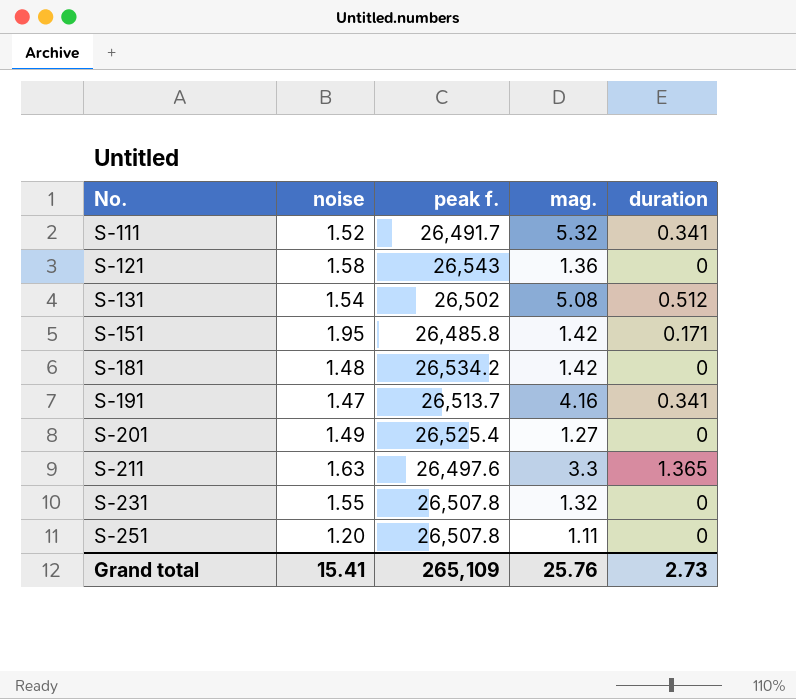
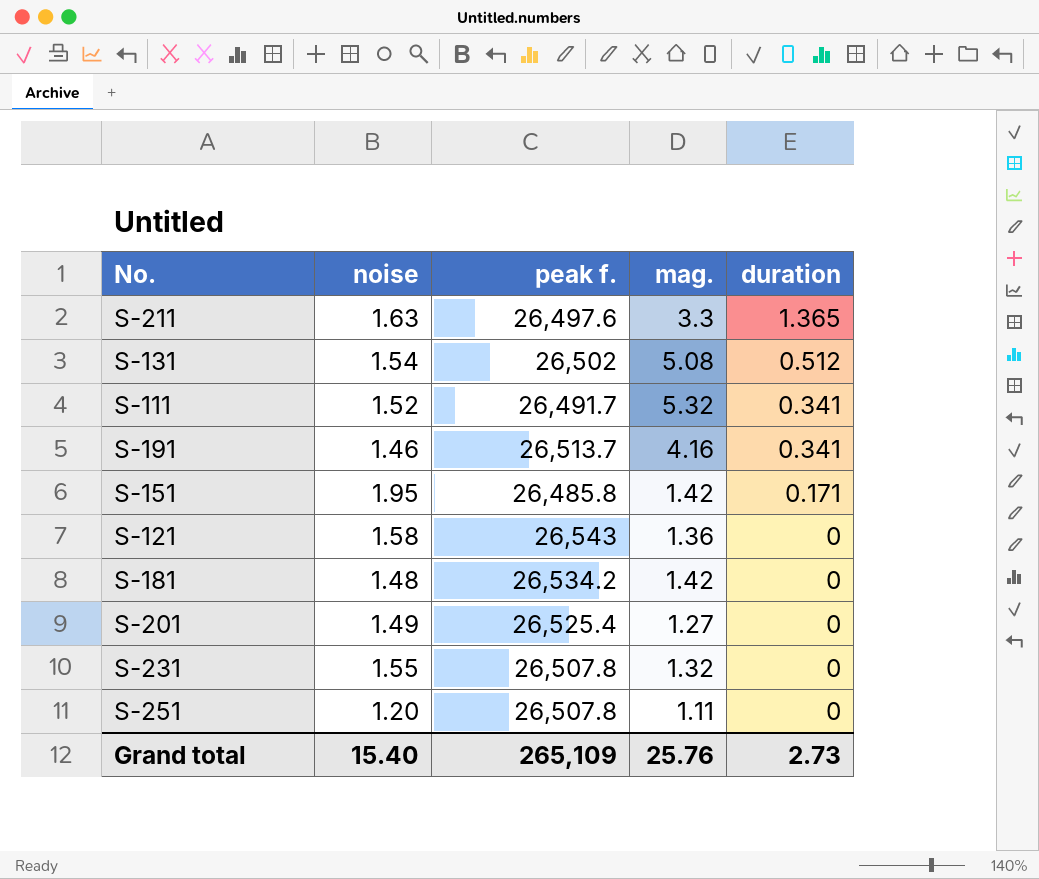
row order: No. ascending -> duration descending
S-191 | noise: 1.47 -> 1.46
Grand total | noise: 15.41 -> 15.40

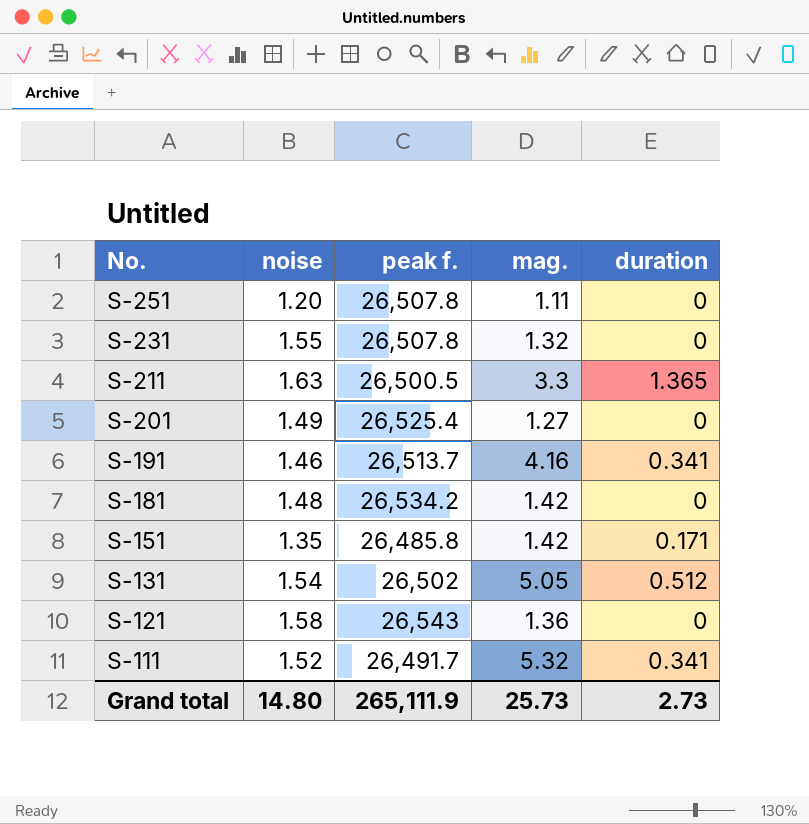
row order: duration descending -> No. descending
S-211 | peak f.: 26,497.6 -> 26,500.5
S-151 | noise: 1.95 -> 1.35
S-131 | mag.: 5.08 -> 5.05
Grand total | noise: 15.40 -> 14.80
Grand total | peak f.: 265,109 -> 265,111.9
Grand total | mag.: 25.76 -> 25.73

